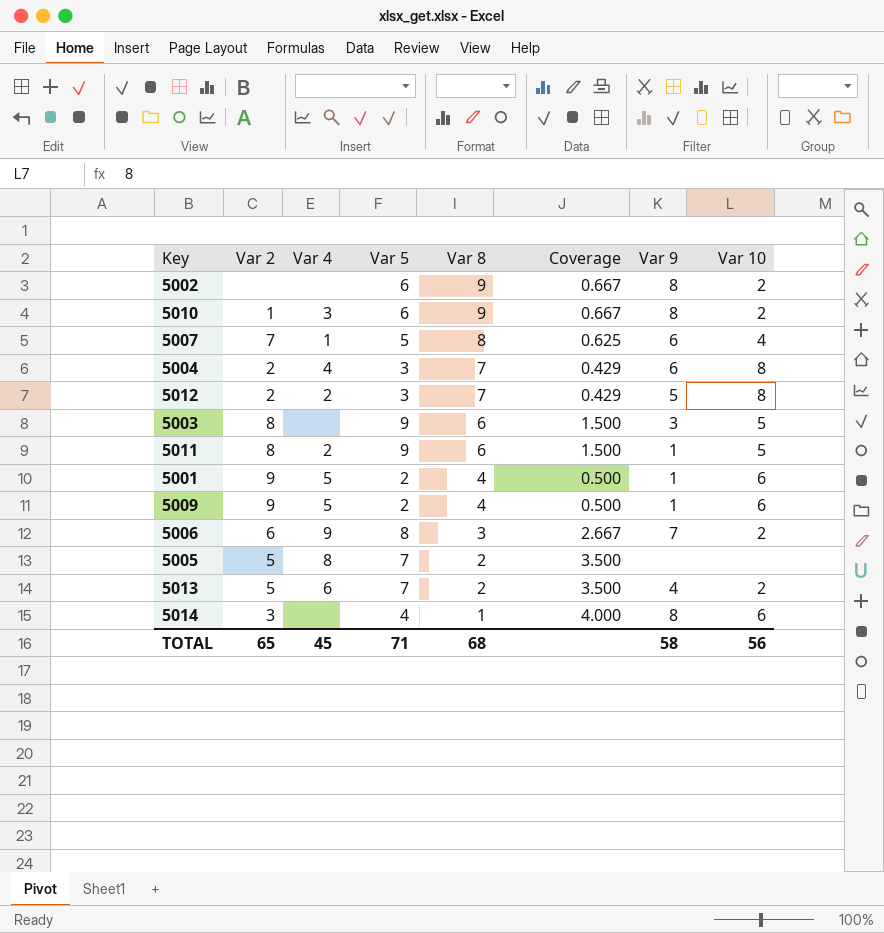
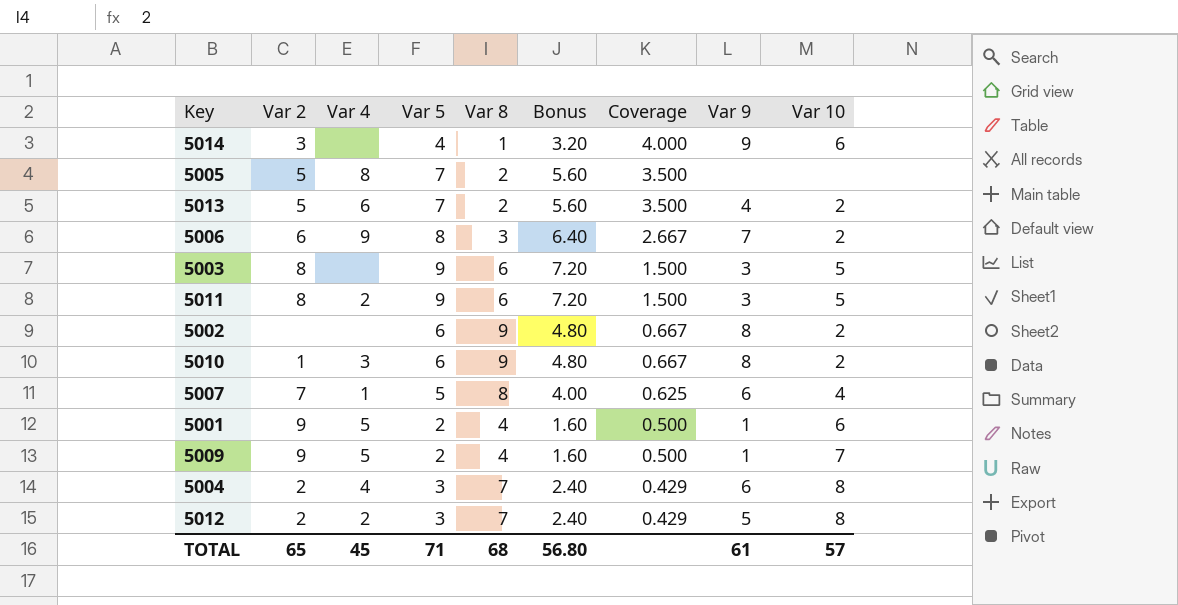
row order: Var 8 descending -> Coverage descending
column Bonus | formula: none -> [Var 5] * 0.8
5014 | Var 9: 8 -> 9
5011 | Var 9: 1 -> 3
5009 | Var 10: 6 -> 7
TOTAL | Var 9: 58 -> 61
TOTAL | Var 10: 56 -> 57

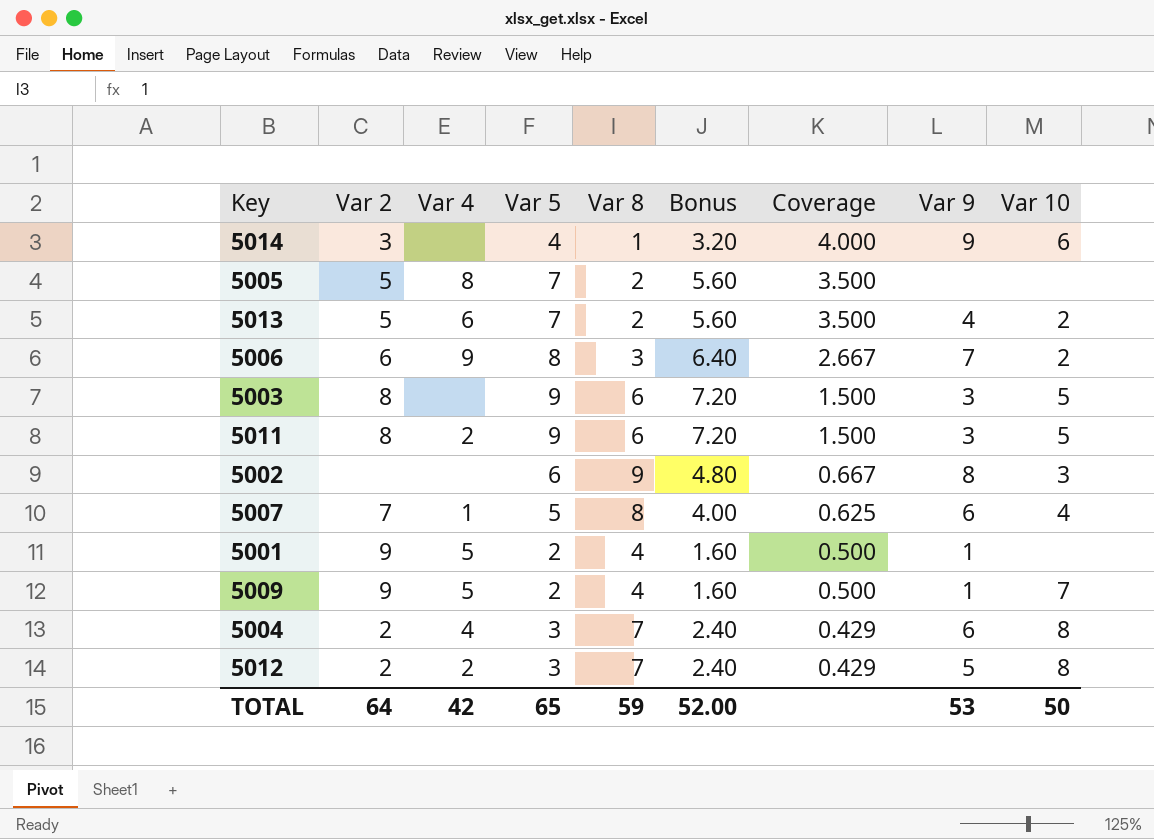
row 5010: 1 | 3 | 6 | 9 | 4.80 | 0.667 | 8 | 2 -> none
5002 | Var 10: 2 -> 3
5001 | Var 10: 6 -> none
TOTAL | Var 2: 65 -> 64
TOTAL | Var 4: 45 -> 42
TOTAL | Var 5: 71 -> 65
TOTAL | Var 8: 68 -> 59
TOTAL | Bonus: 56.80 -> 52.00
TOTAL | Var 9: 61 -> 53
TOTAL | Var 10: 57 -> 50

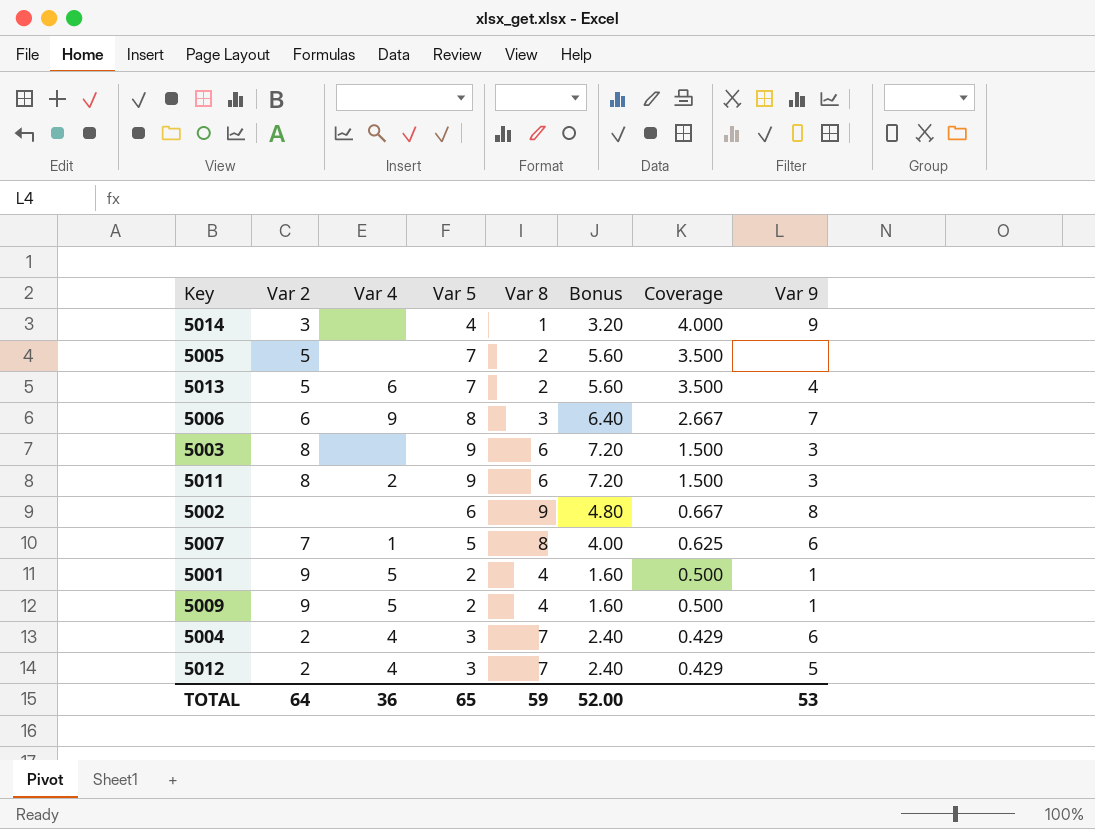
column Var 10 | position: 9 -> none
5005 | Var 4: 8 -> none
5012 | Var 4: 2 -> 4
TOTAL | Var 4: 42 -> 36

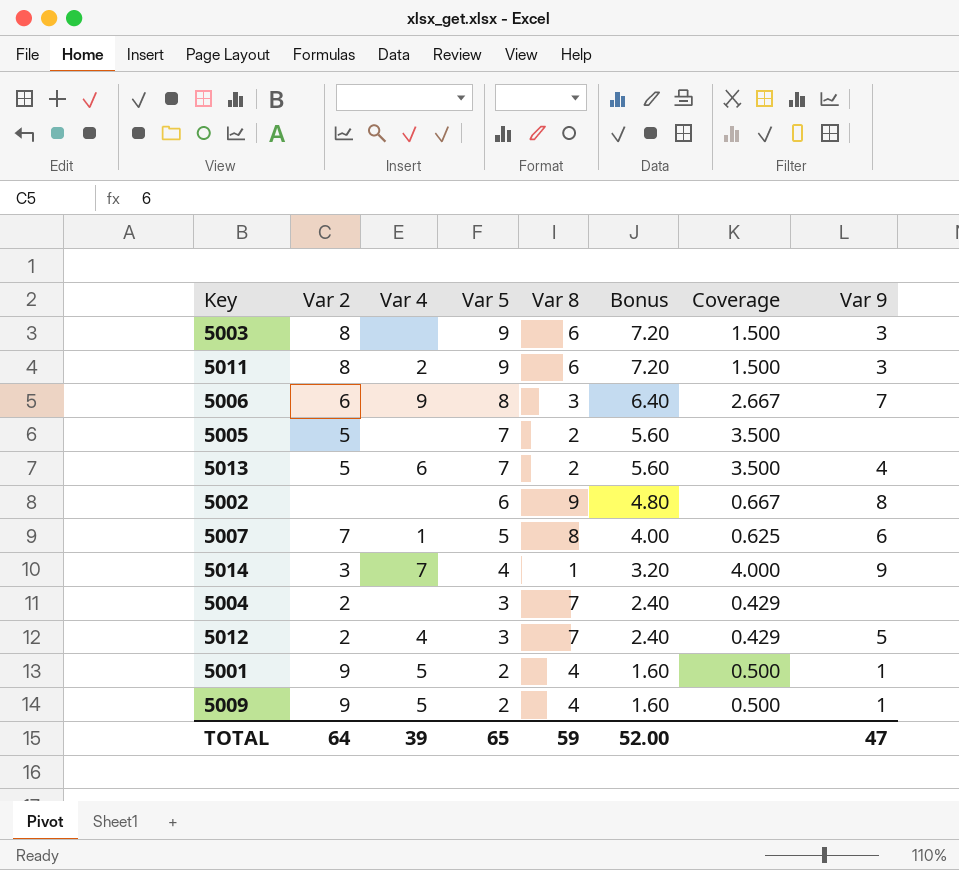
row order: Coverage descending -> Var 5 descending
5014 | Var 4: none -> 7
5004 | Var 4: 4 -> none
5004 | Var 9: 6 -> none
TOTAL | Var 4: 36 -> 39
TOTAL | Var 9: 53 -> 47

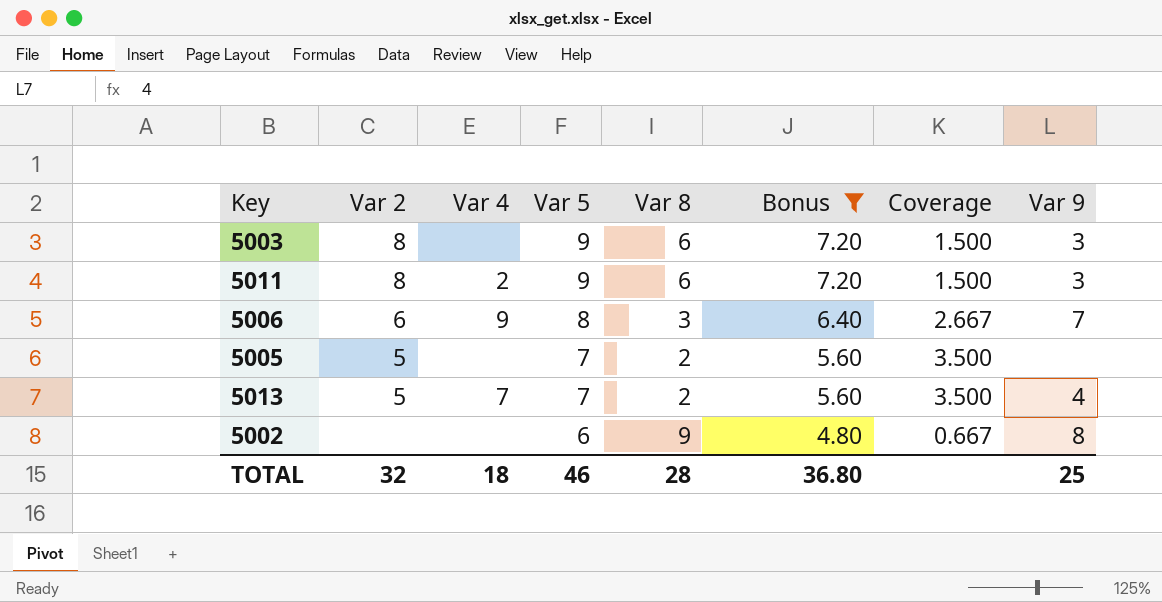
filter: none -> Bonus >= 4.80
5013 | Var 4: 6 -> 7
TOTAL | Var 2: 64 -> 32
TOTAL | Var 4: 39 -> 18
TOTAL | Var 5: 65 -> 46
TOTAL | Var 8: 59 -> 28
TOTAL | Bonus: 52.00 -> 36.80
TOTAL | Var 9: 47 -> 25

